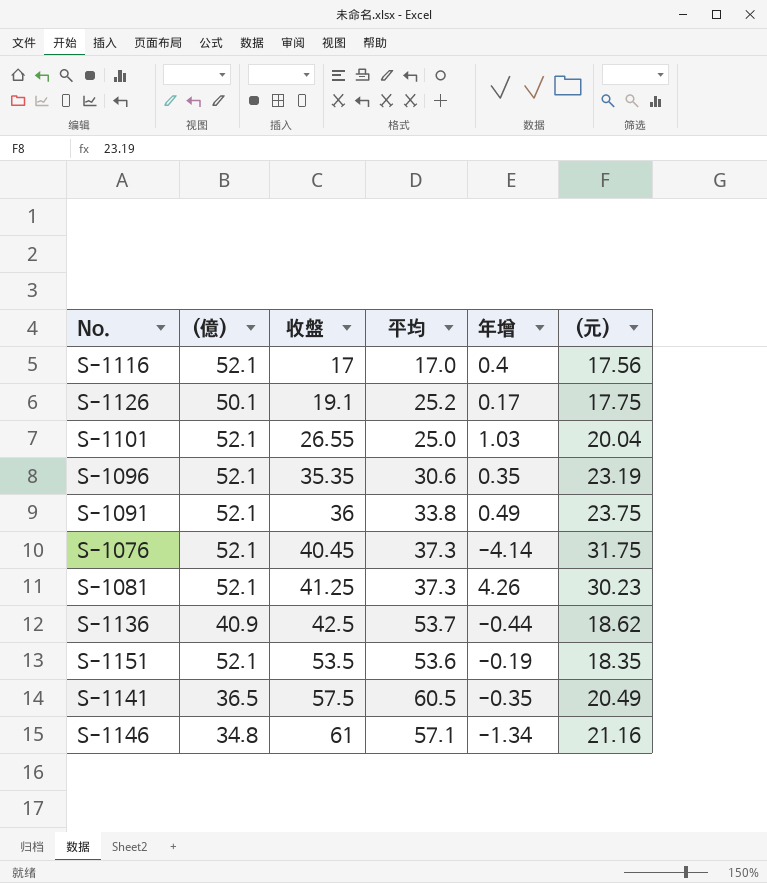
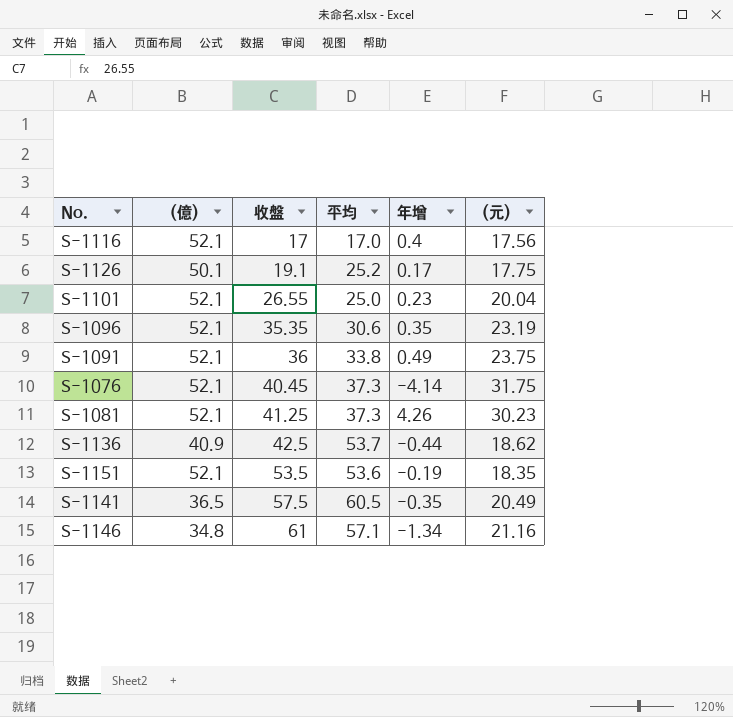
S-1101 | 年增: 1.03 -> 0.23

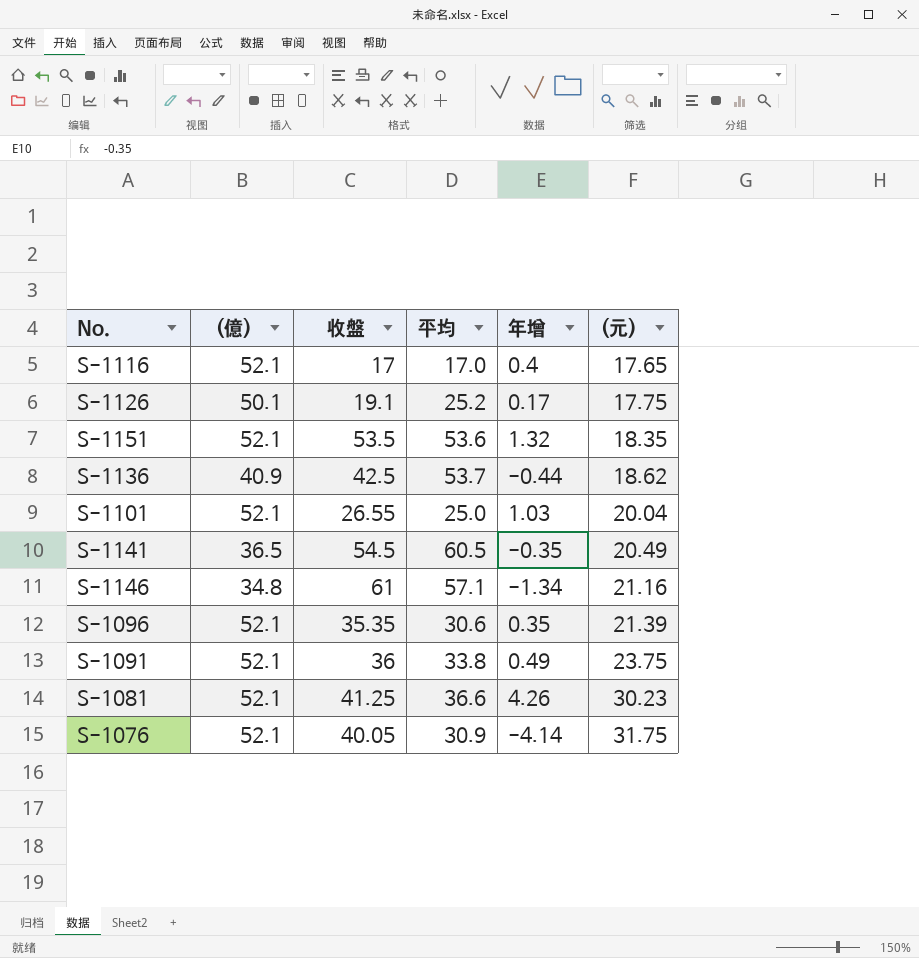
row order: 收盤 ascending -> (元) ascending
S-1116 | (元): 17.56 -> 17.65
S-1151 | 年增: -0.19 -> 1.32
S-1101 | 年增: 0.23 -> 1.03
S-1141 | 收盤: 57.5 -> 54.5
S-1096 | (元): 23.19 -> 21.39
S-1081 | 平均: 37.3 -> 36.6
S-1076 | 收盤: 40.45 -> 40.05
S-1076 | 平均: 37.3 -> 30.9

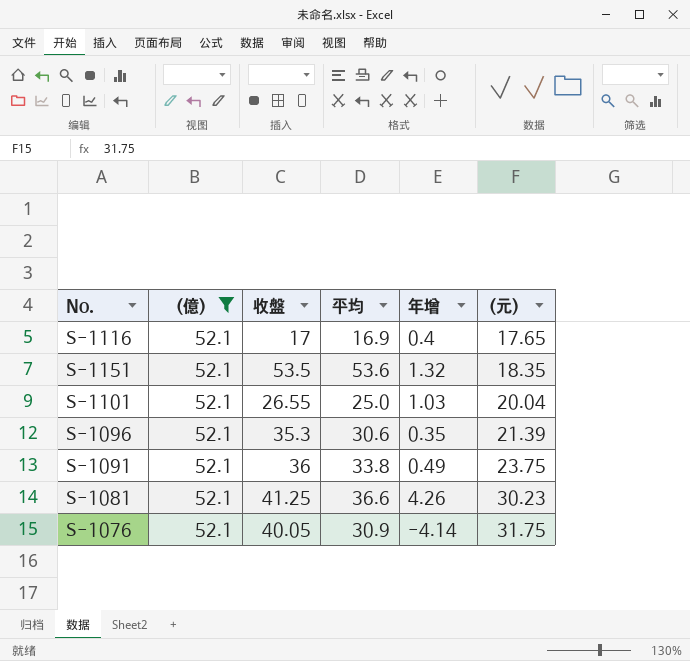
filter: none -> (億) = 52.1
S-1116 | 平均: 17.0 -> 16.9
S-1096 | 收盤: 35.35 -> 35.3

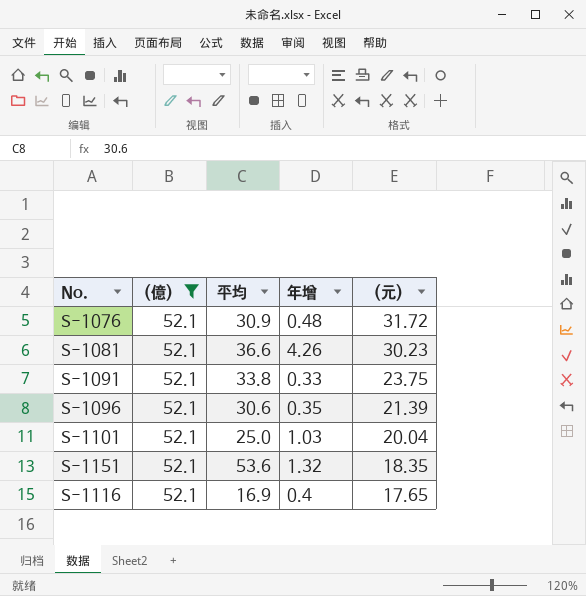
row order: (元) ascending -> (元) descending
column 收盤 | position: 3 -> none
S-1076 | 年增: -4.14 -> 0.48
S-1076 | (元): 31.75 -> 31.72
S-1091 | 年增: 0.49 -> 0.33

